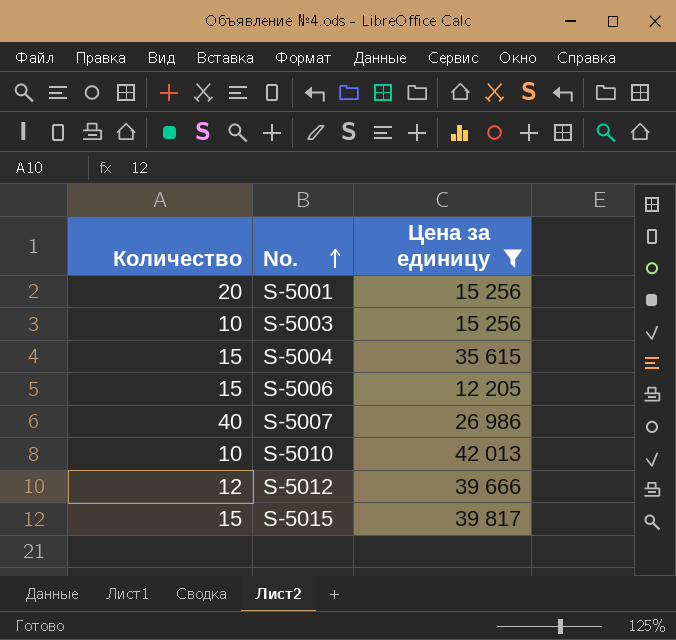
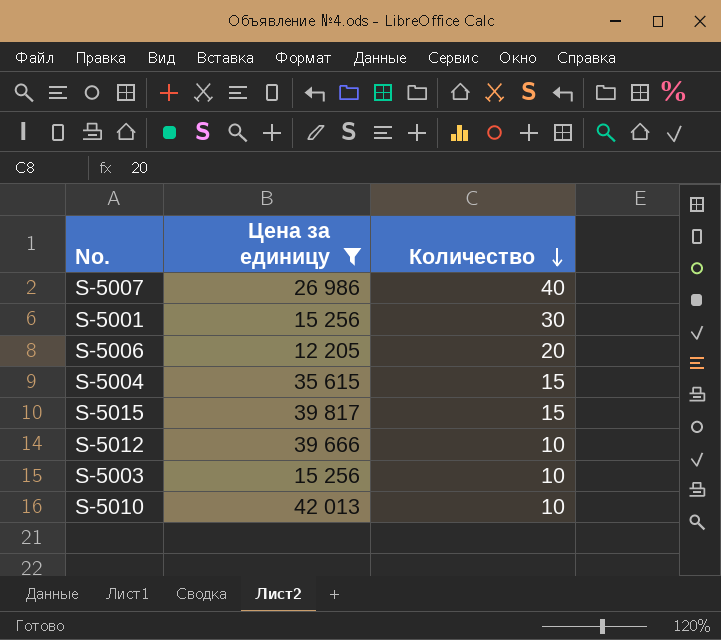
row order: No. ascending -> Количество descending
column Количество | position: 1 -> 3
S-5001 | Количество: 20 -> 30
S-5006 | Количество: 15 -> 20
S-5012 | Количество: 12 -> 10

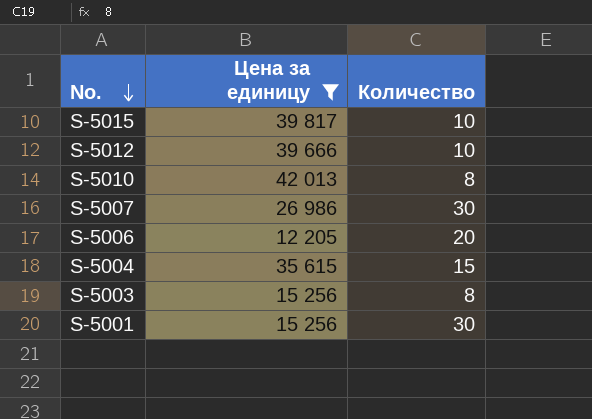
row order: Количество descending -> No. descending
S-5015 | Количество: 15 -> 10
S-5010 | Количество: 10 -> 8
S-5007 | Количество: 40 -> 30
S-5003 | Количество: 10 -> 8

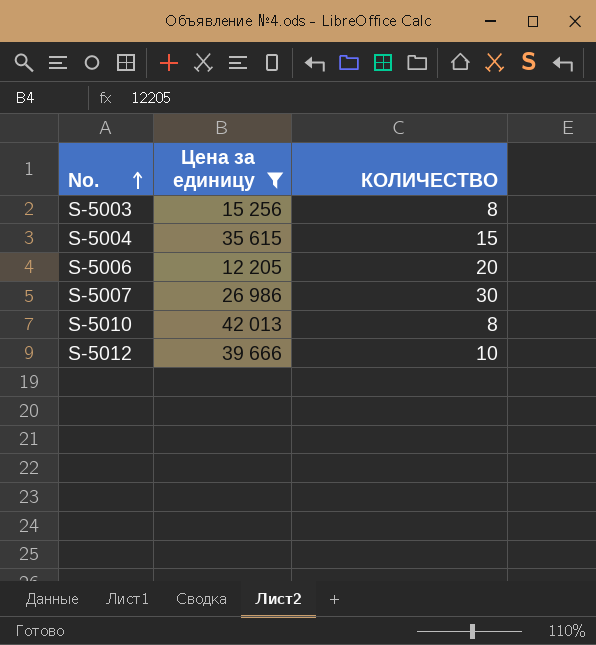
row order: No. descending -> No. ascending
column name: Количество -> КОЛИЧЕСТВО
row S-5015: 39 817 | 10 -> none
row S-5001: 15 256 | 30 -> none

